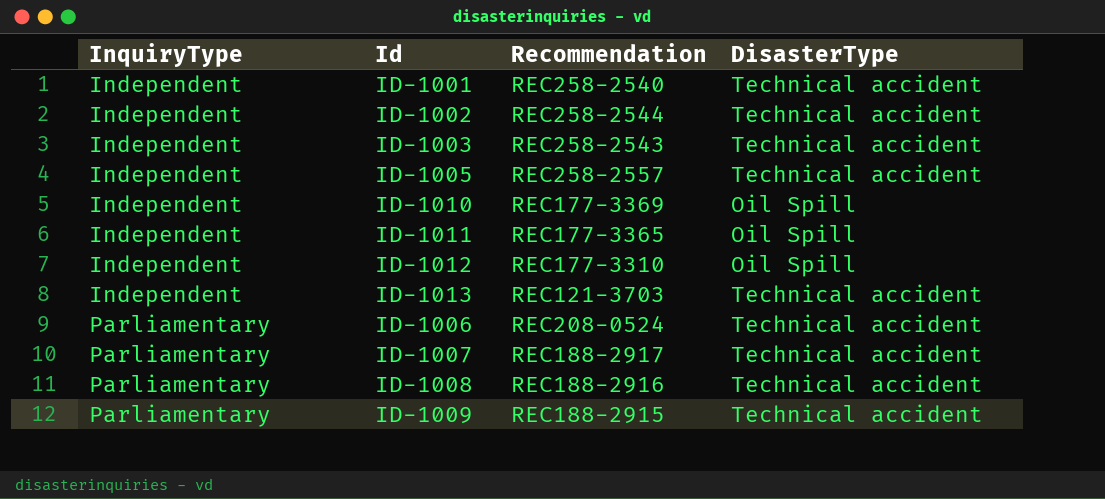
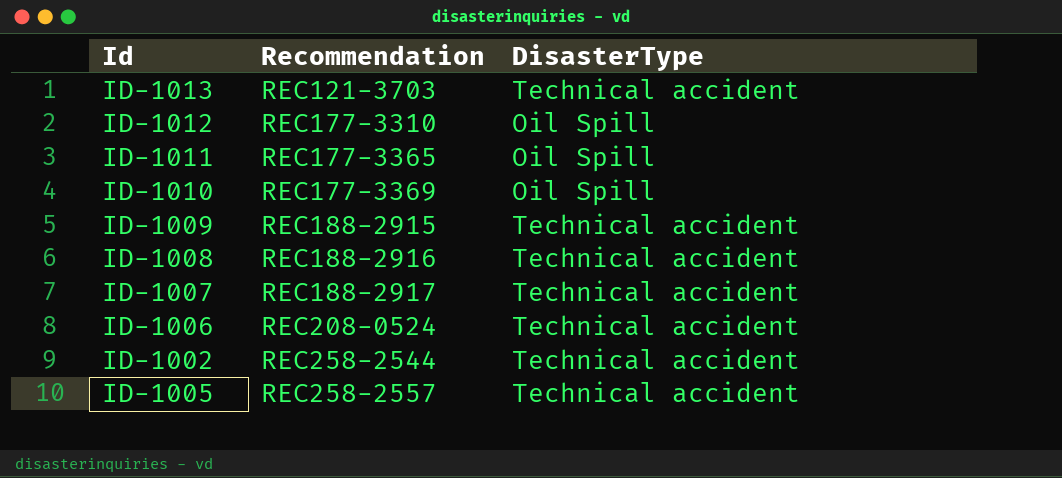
row order: InquiryType ascending -> Recommendation ascending
column InquiryType | position: 1 -> none
row ID-1001: Independent | REC258-2540 | Technical accident -> none
row ID-1003: Independent | REC258-2543 | Technical accident -> none

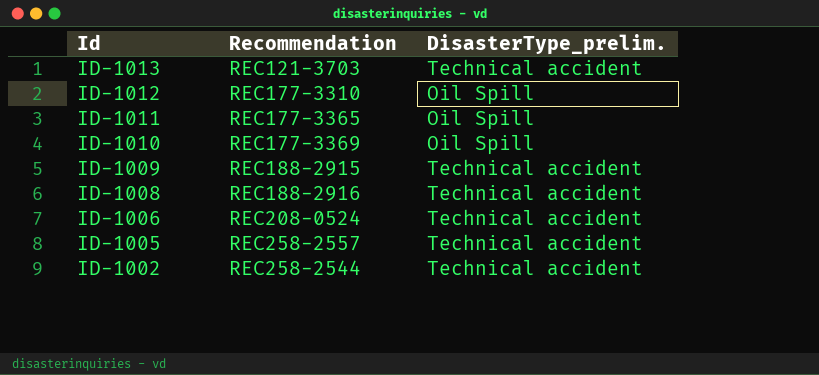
row order: Recommendation ascending -> Id descending
column name: DisasterType -> DisasterType_prelim.
row ID-1007: REC188-2917 | Technical accident -> none

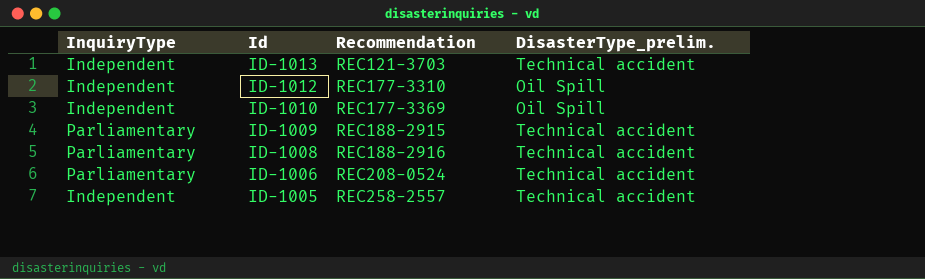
column InquiryType | position: none -> 1
row ID-1011: REC177-3365 | Oil Spill -> none
row ID-1002: REC258-2544 | Technical accident -> none

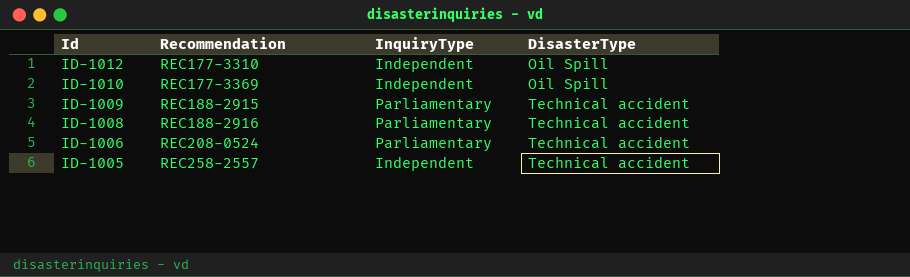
column InquiryType | position: 1 -> 3
column name: DisasterType_prelim. -> DisasterType
row ID-1013: Independent | REC121-3703 | Technical accident -> none

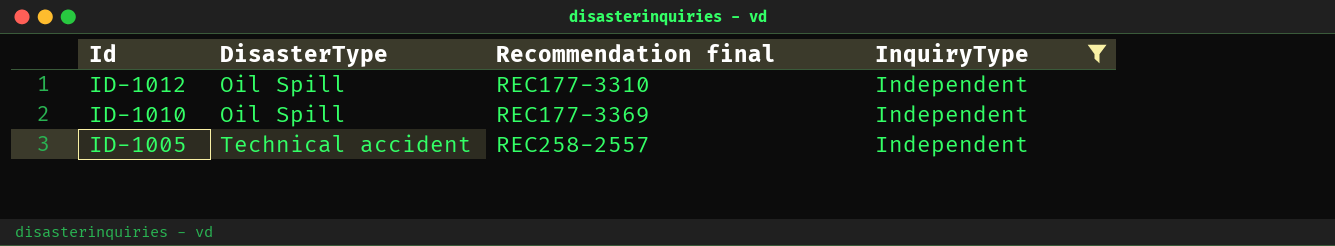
filter: none -> InquiryType = Independent
column DisasterType | position: 4 -> 2
column name: Recommendation -> Recommendation final

